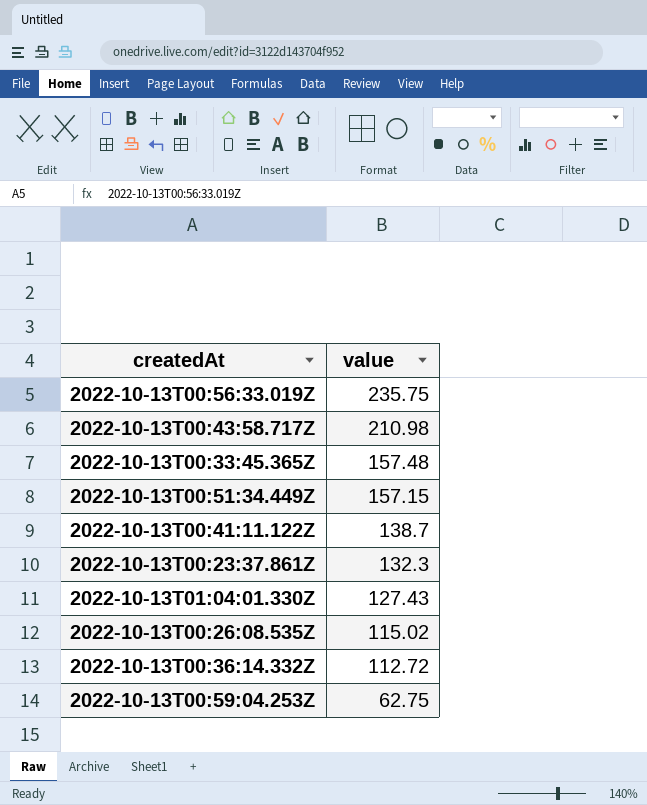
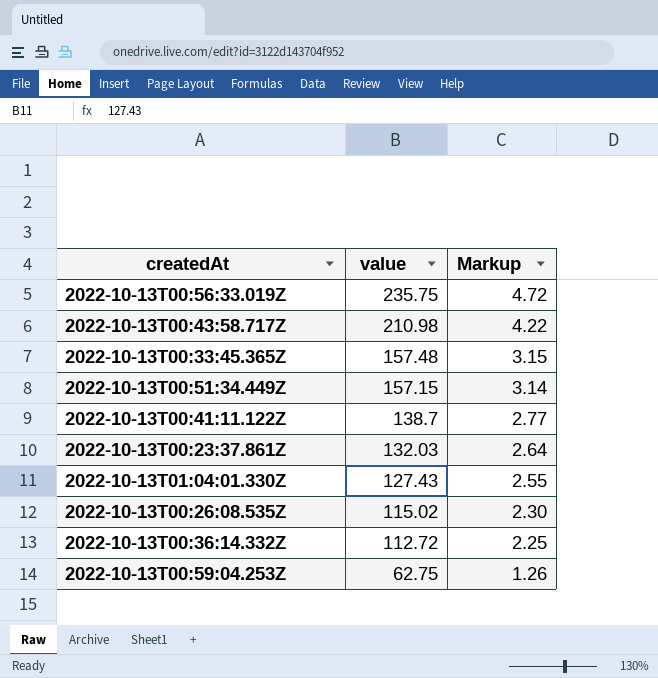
column Markup | formula: none -> [value] * 0.02
2022-10-13T00:23:37.861Z | value: 132.3 -> 132.03

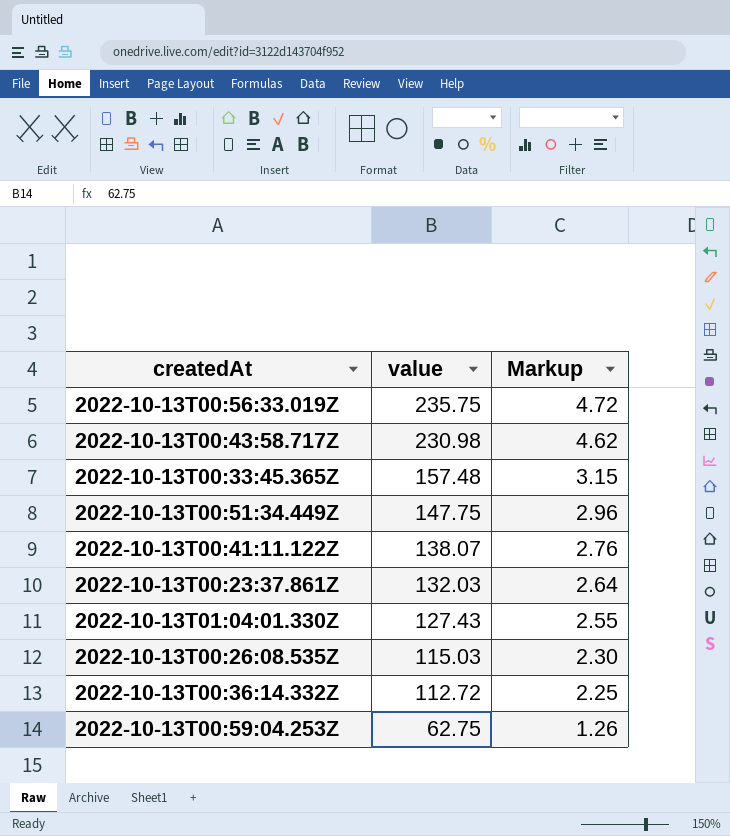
2022-10-13T00:43:58.717Z | value: 210.98 -> 230.98
2022-10-13T00:43:58.717Z | Markup: 4.22 -> 4.62
2022-10-13T00:51:34.449Z | value: 157.15 -> 147.75
2022-10-13T00:51:34.449Z | Markup: 3.14 -> 2.96
2022-10-13T00:41:11.122Z | value: 138.7 -> 138.07
2022-10-13T00:41:11.122Z | Markup: 2.77 -> 2.76
2022-10-13T00:26:08.535Z | value: 115.02 -> 115.03

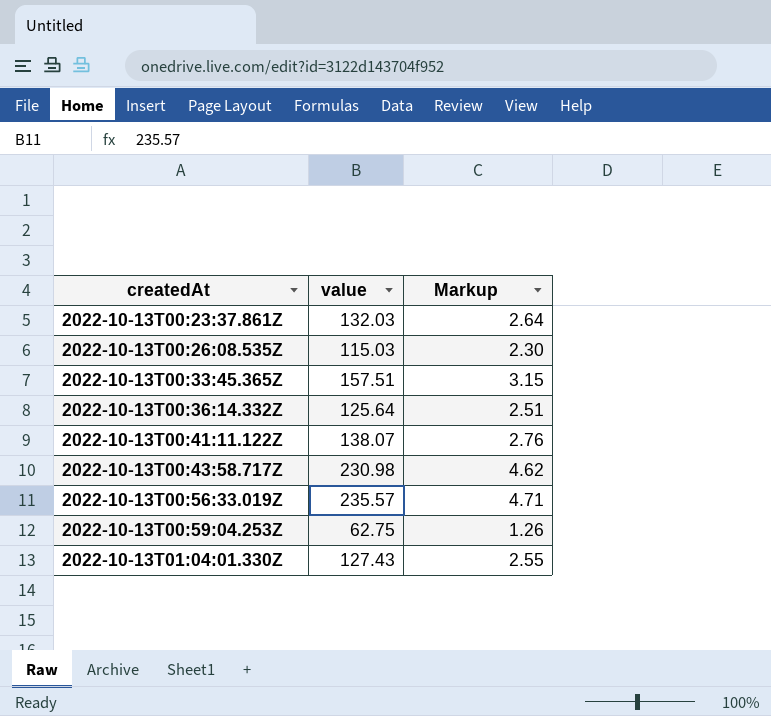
row order: value descending -> createdAt ascending
row 2022-10-13T00:51:34.449Z: 147.75 | 2.96 -> none
2022-10-13T00:33:45.365Z | value: 157.48 -> 157.51
2022-10-13T00:36:14.332Z | value: 112.72 -> 125.64
2022-10-13T00:36:14.332Z | Markup: 2.25 -> 2.51
2022-10-13T00:56:33.019Z | value: 235.75 -> 235.57
2022-10-13T00:56:33.019Z | Markup: 4.72 -> 4.71

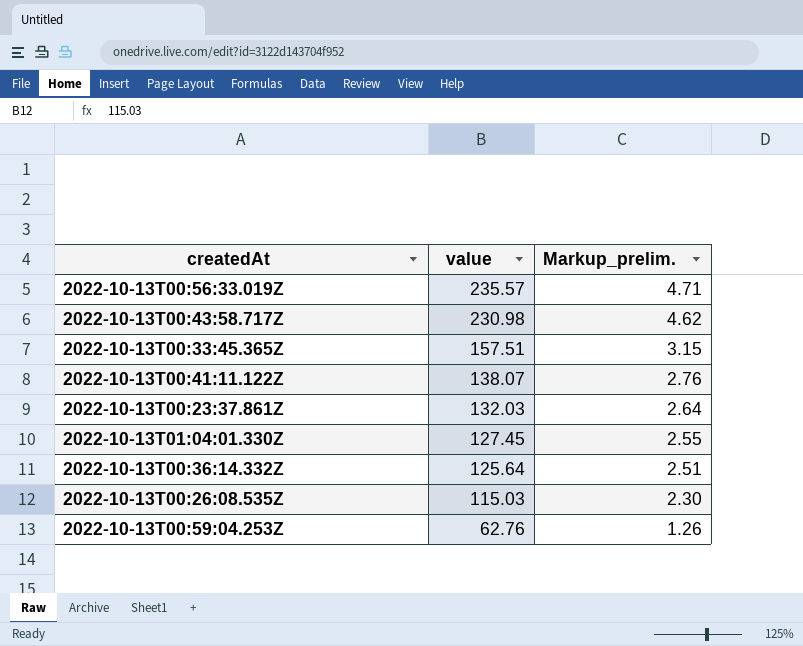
row order: createdAt ascending -> value descending
column name: Markup -> Markup_prelim.
2022-10-13T01:04:01.330Z | value: 127.43 -> 127.45
2022-10-13T00:59:04.253Z | value: 62.75 -> 62.76

